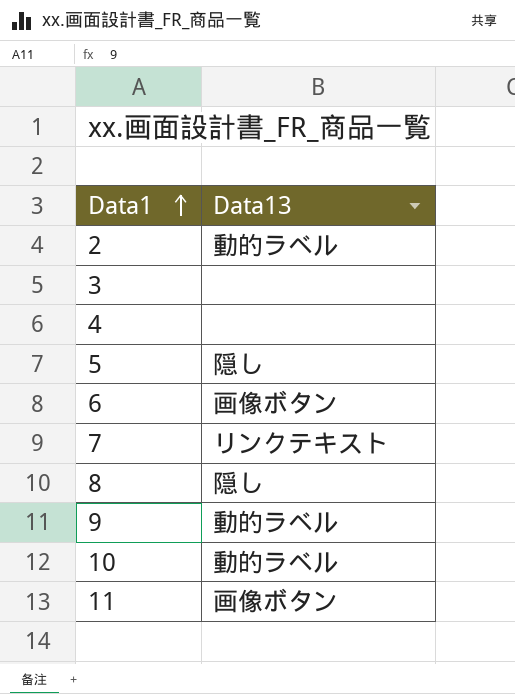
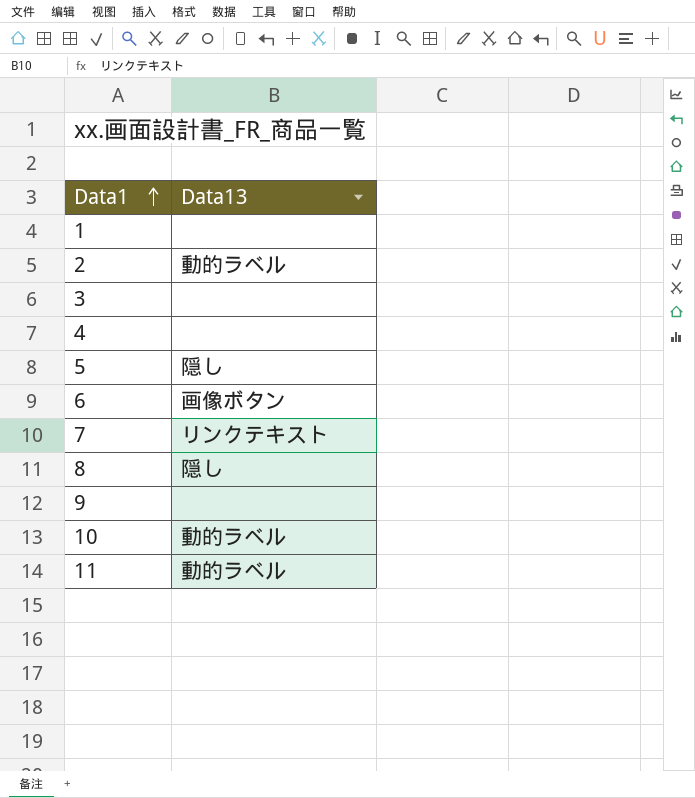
row 1: none -> none
9 | Data13: 動的ラベル -> none
11 | Data13: 画像ボタン -> 動的ラベル

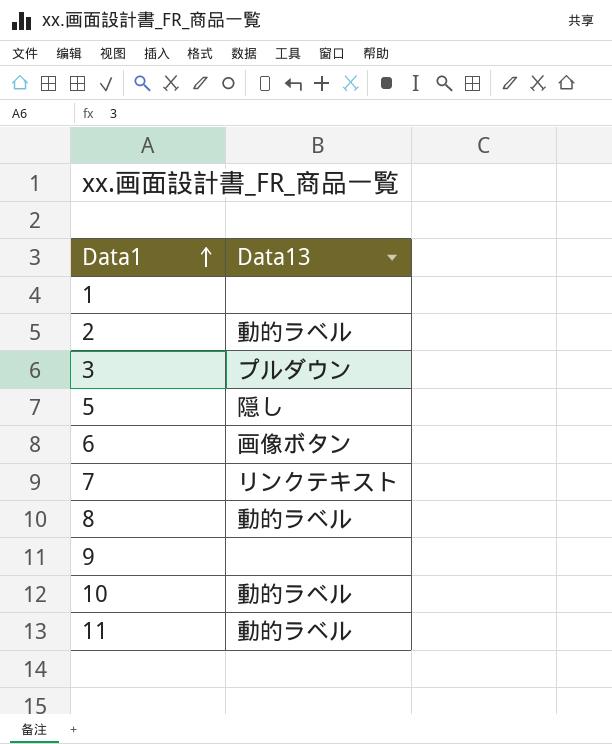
row 4: none -> none
3 | Data13: none -> プルダウン
8 | Data13: 隠し -> 動的ラベル

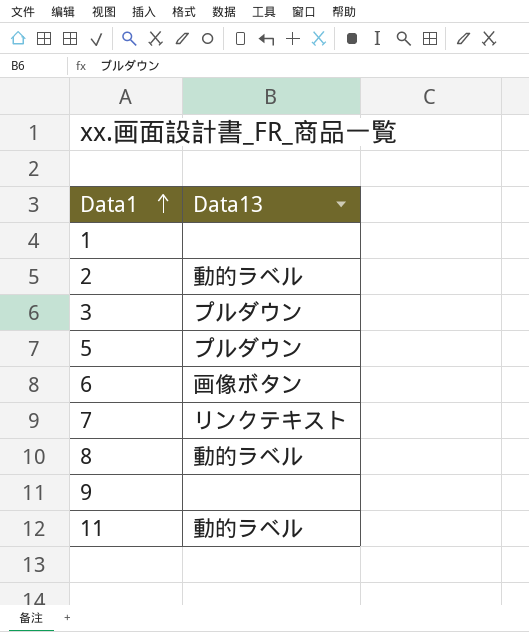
row 10: 動的ラベル -> none
5 | Data13: 隠し -> プルダウン

